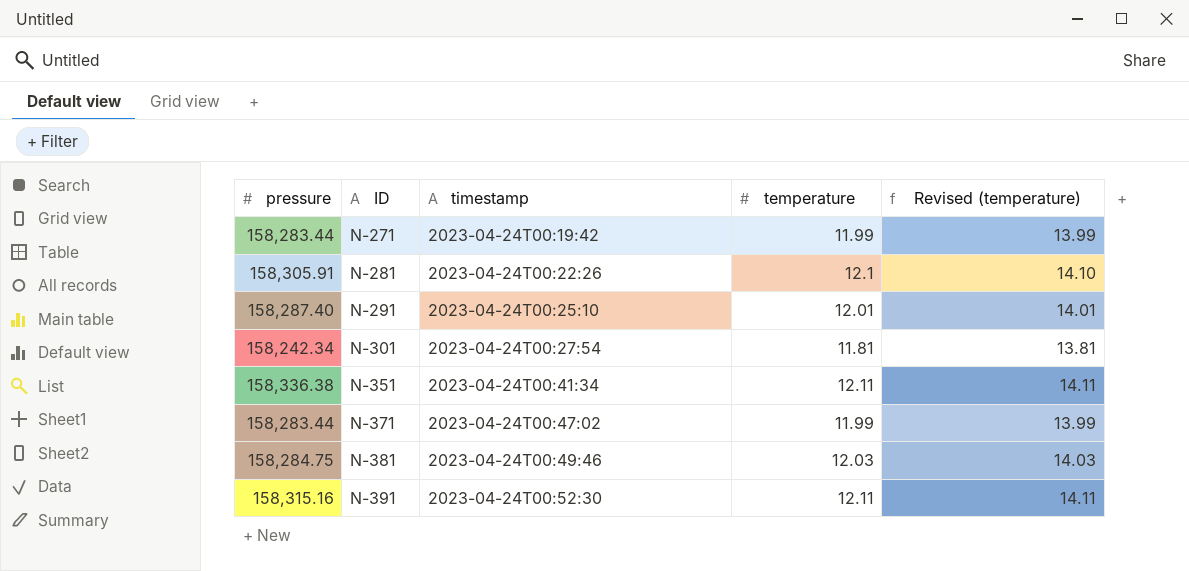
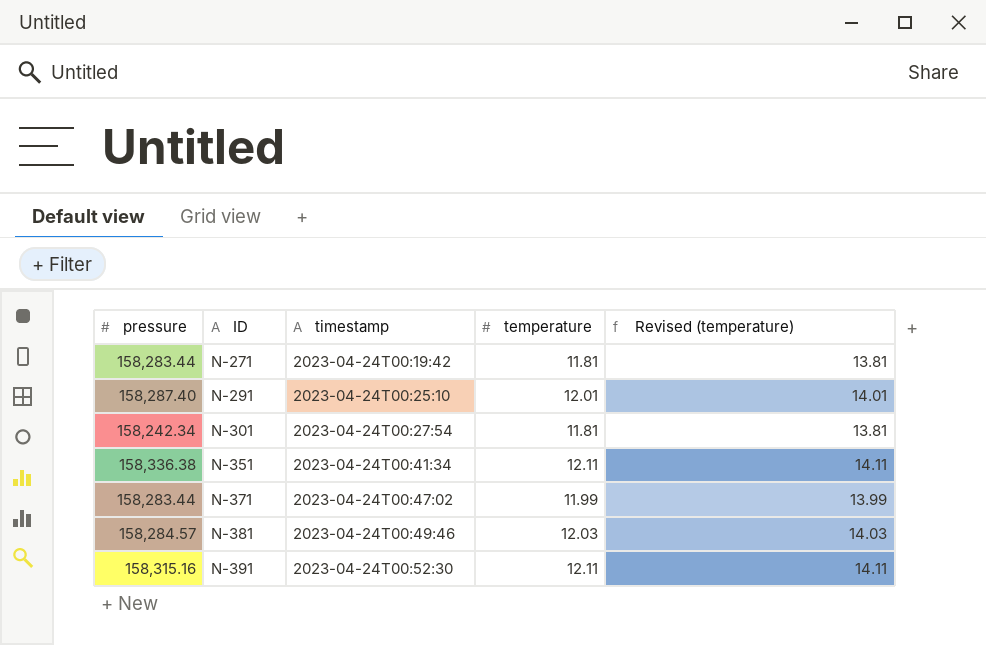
row N-281: 158,305.91 | 2023-04-24T00:22:26 | 12.1 | 14.10 -> none
N-271 | temperature: 11.99 -> 11.81
N-271 | Revised (temperature): 13.99 -> 13.81
N-381 | pressure: 158,284.75 -> 158,284.57

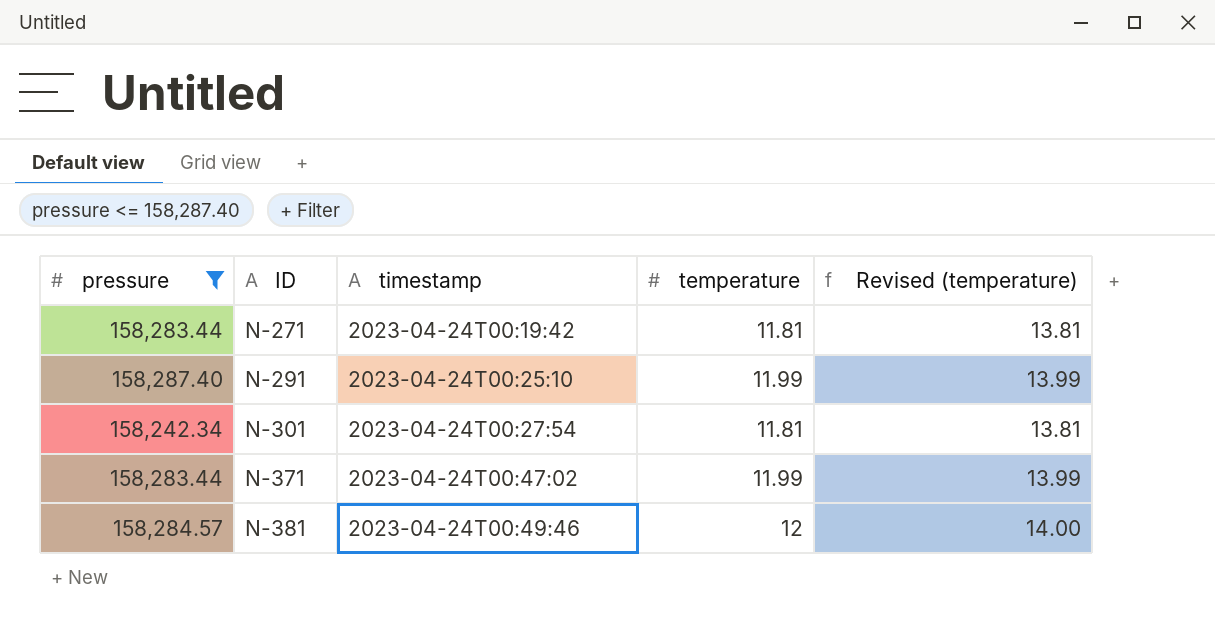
filter: none -> pressure <= 158,287.40
N-291 | temperature: 12.01 -> 11.99
N-291 | Revised (temperature): 14.01 -> 13.99
N-381 | temperature: 12.03 -> 12
N-381 | Revised (temperature): 14.03 -> 14.00

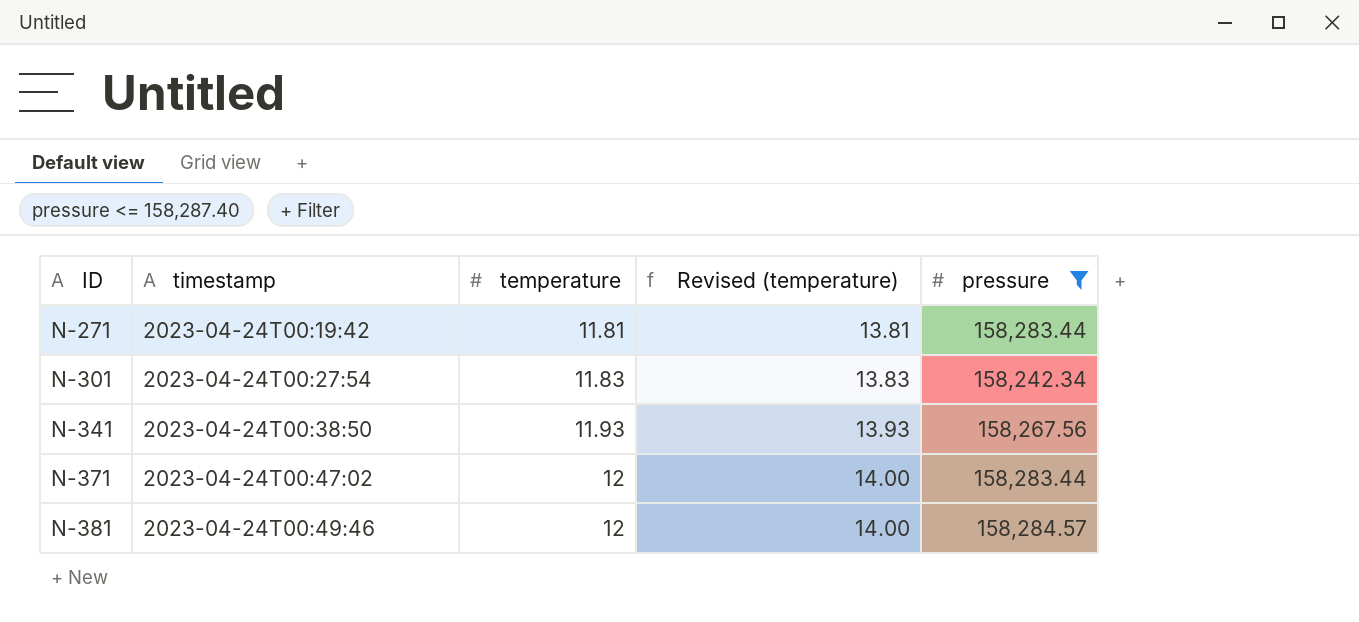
column pressure | position: 1 -> 5
row N-291: 158,287.40 | 2023-04-24T00:25:10 | 11.99 | 13.99 -> none
N-301 | temperature: 11.81 -> 11.83
N-301 | Revised (temperature): 13.81 -> 13.83
row N-341: none -> 2023-04-24T00:38:50 | 11.93 | 13.93 | 158,267.56
N-371 | temperature: 11.99 -> 12
N-371 | Revised (temperature): 13.99 -> 14.00

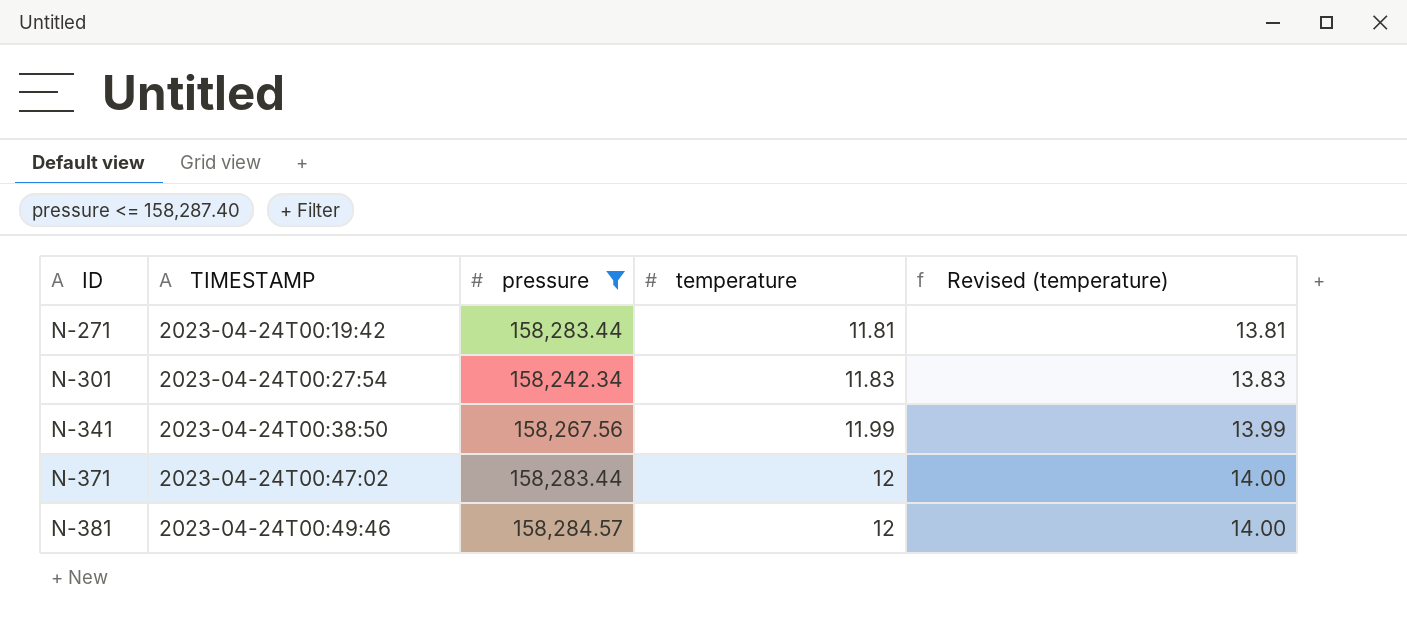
column name: timestamp -> TIMESTAMP
column pressure | position: 5 -> 3
N-341 | temperature: 11.93 -> 11.99
N-341 | Revised (temperature): 13.93 -> 13.99

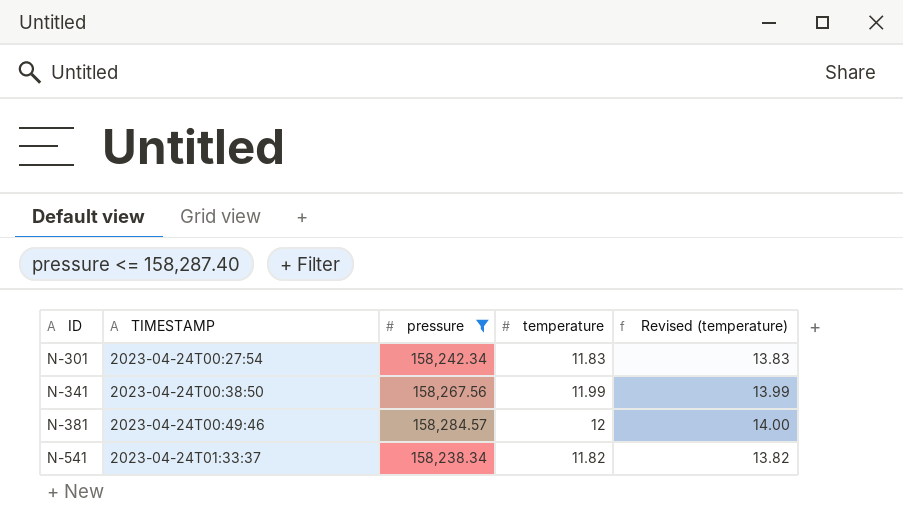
row N-271: 2023-04-24T00:19:42 | 158,283.44 | 11.81 | 13.81 -> none
row N-371: 2023-04-24T00:47:02 | 158,283.44 | 12 | 14.00 -> none
row N-541: none -> 2023-04-24T01:33:37 | 158,238.34 | 11.82 | 13.82

